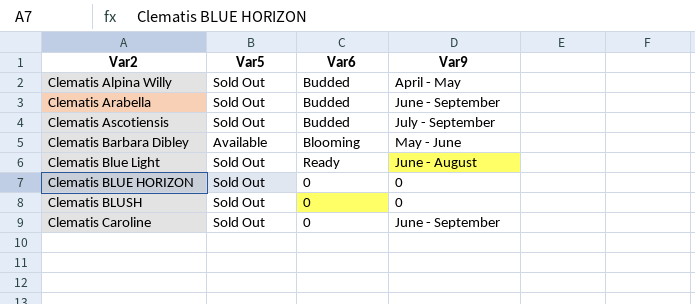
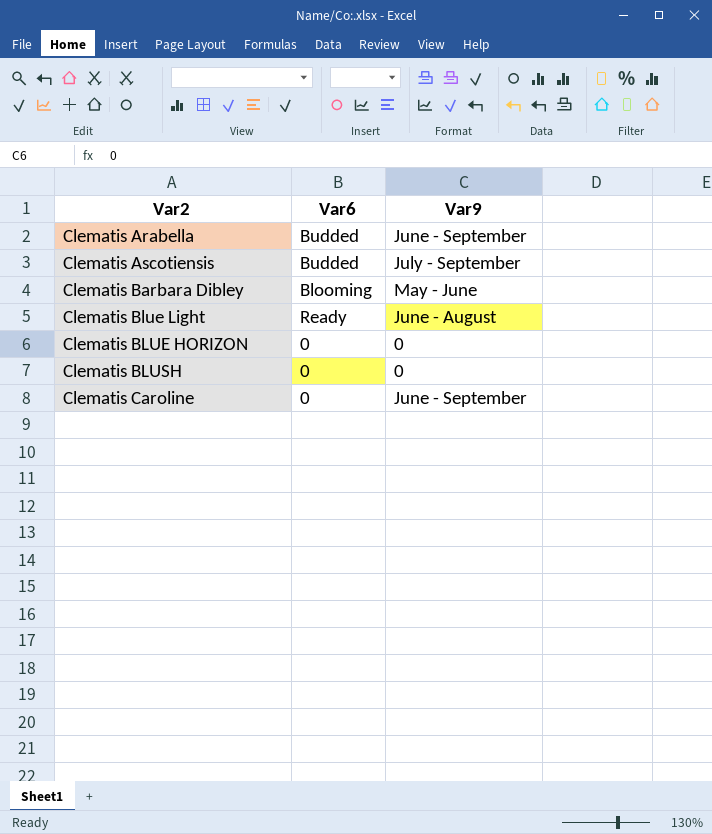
column Var5 | position: 2 -> none
row Clematis Alpina Willy: Sold Out | Budded | April - May -> none

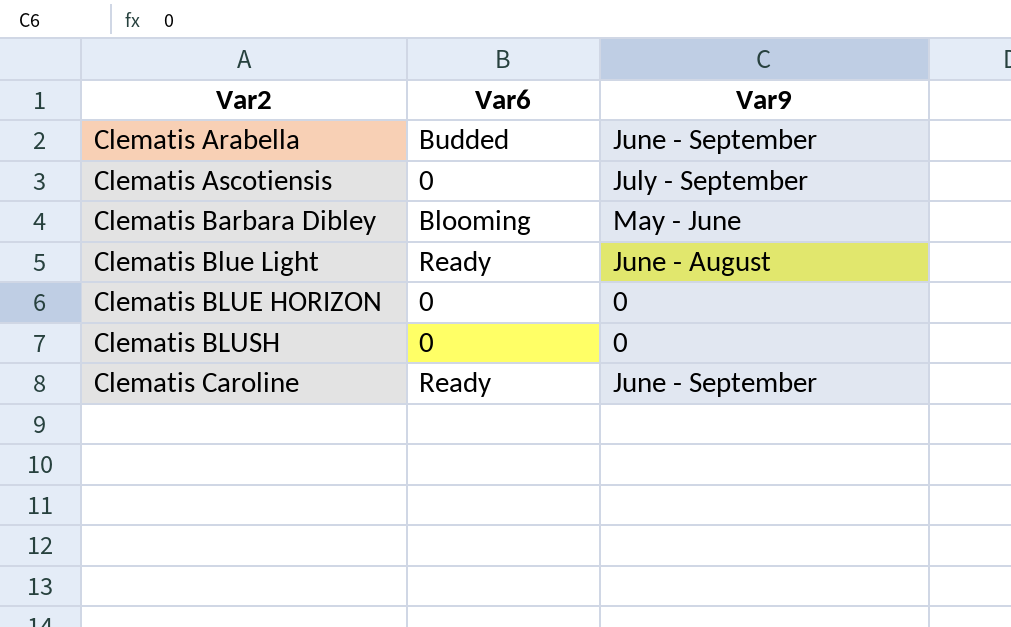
Clematis Ascotiensis | Var6: Budded -> 0
Clematis Caroline | Var6: 0 -> Ready

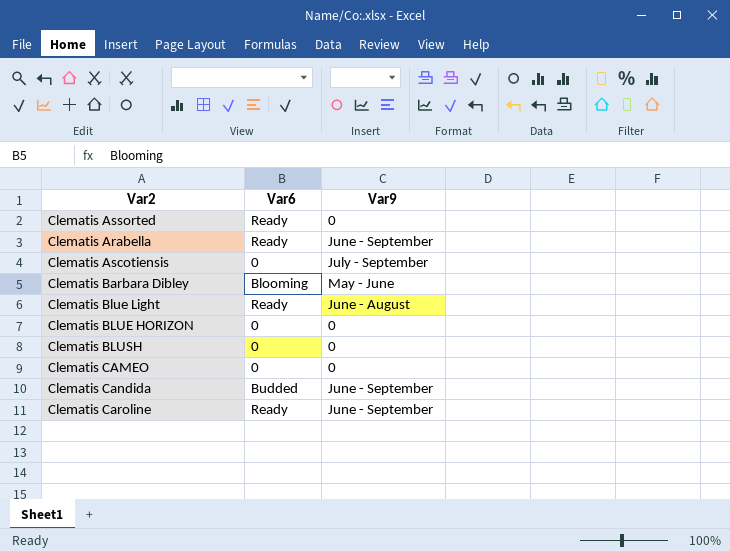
row Clematis Assorted: none -> Ready | 0
Clematis Arabella | Var6: Budded -> Ready
row Clematis CAMEO: none -> 0 | 0
row Clematis Candida: none -> Budded | June - September

